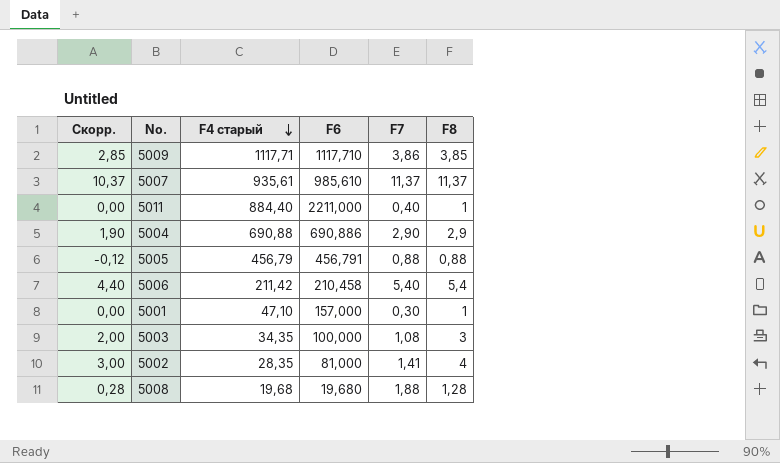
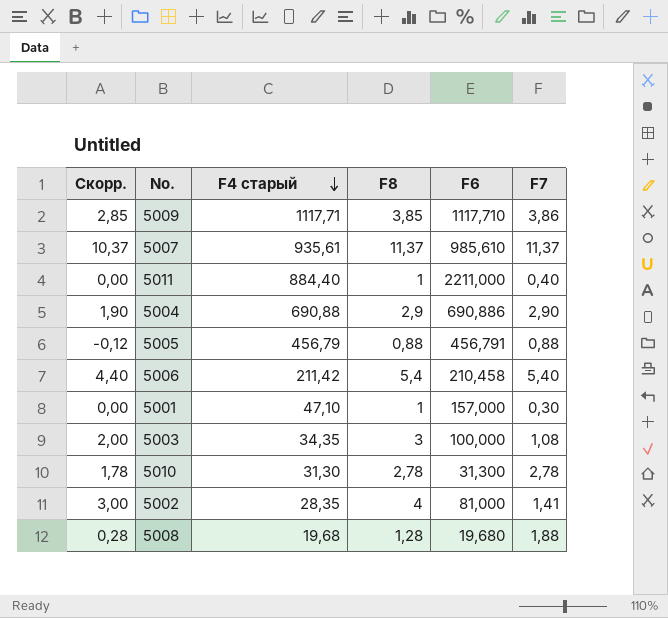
column F8 | position: 6 -> 4
row 5010: none -> 1,78 | 31,30 | 2,78 | 31,300 | 2,78

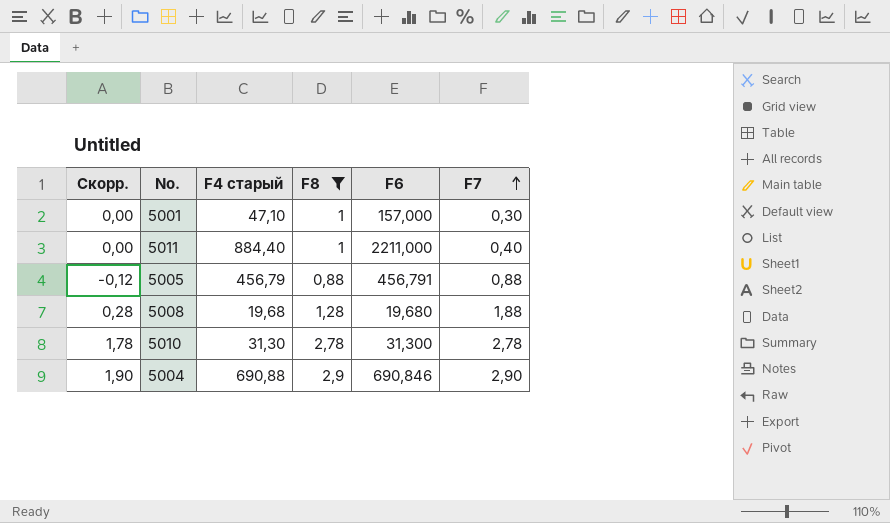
filter: none -> F8 <= 2,9
row order: F4 старый descending -> F7 ascending
5004 | F6: 690,886 -> 690,846

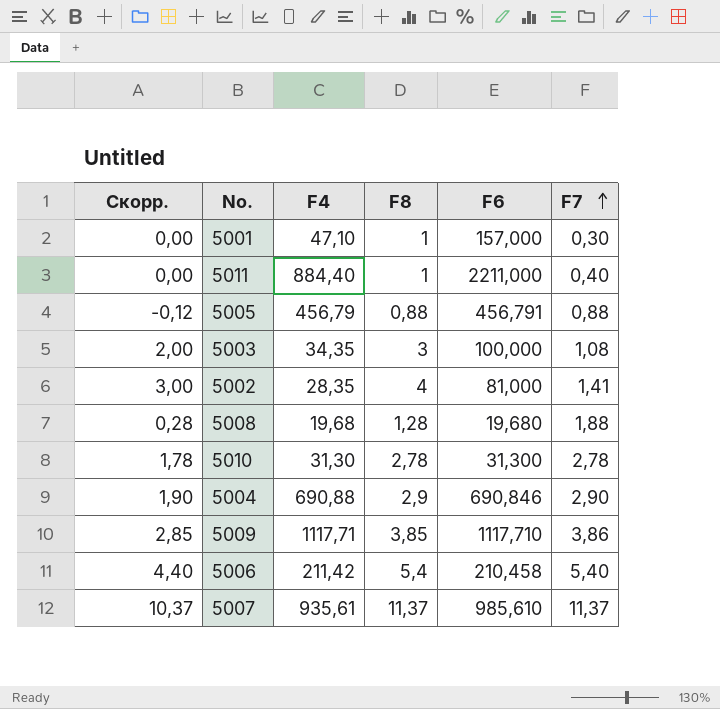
filter: F8 <= 2,9 -> none
column name: F4 старый -> F4

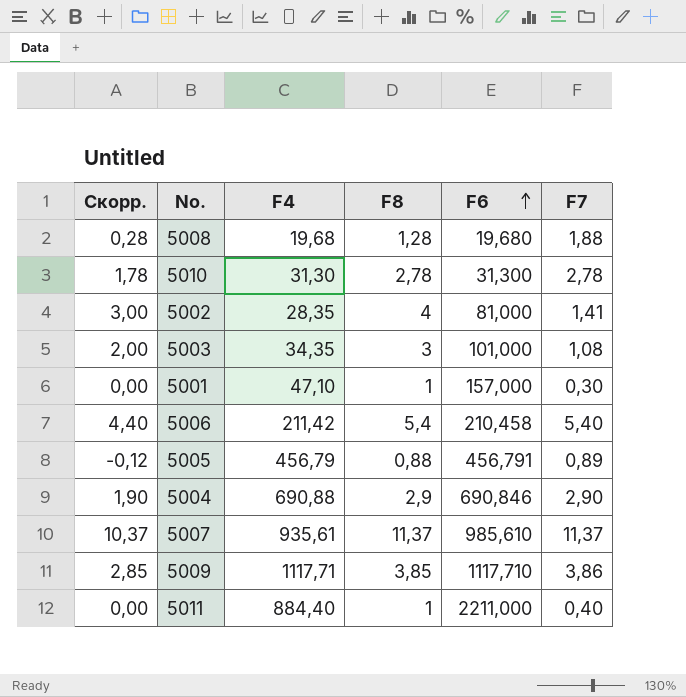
row order: F7 ascending -> F6 ascending
5003 | F6: 100,000 -> 101,000
5005 | F7: 0,88 -> 0,89

